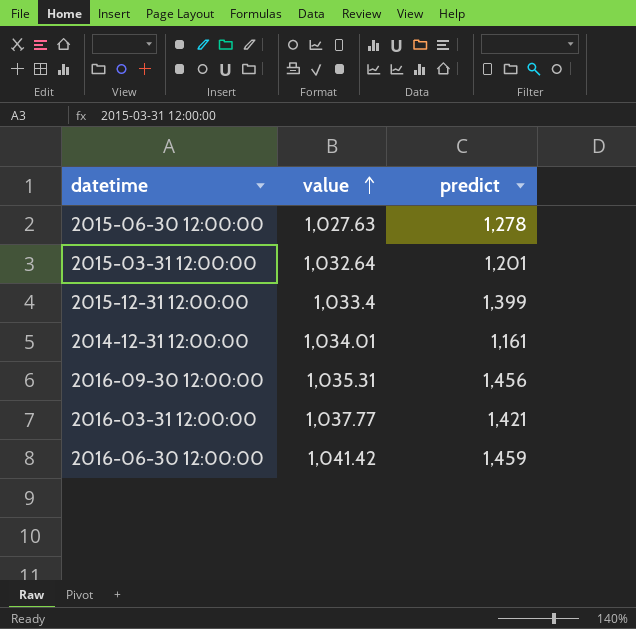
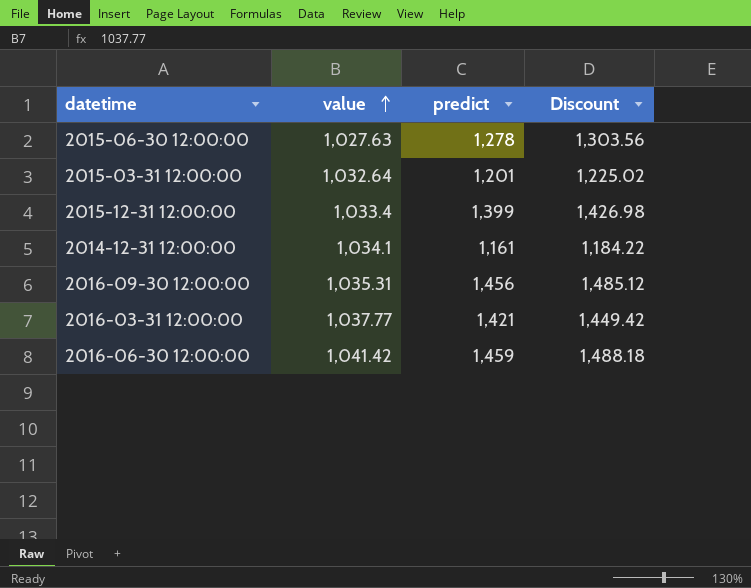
column Discount | formula: none -> [predict] * 1.02
2014-12-31 12:00:00 | value: 1,034.01 -> 1,034.1

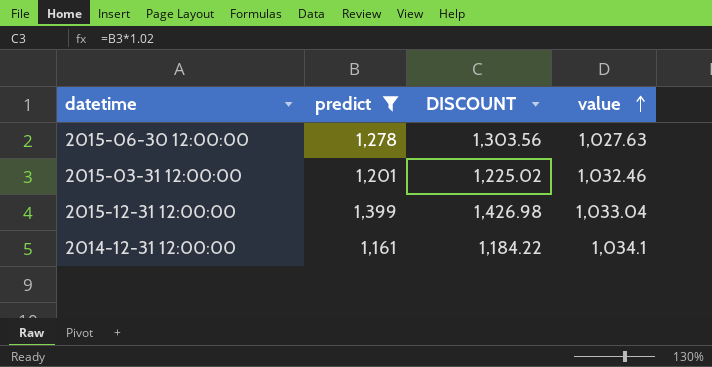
filter: none -> predict <= 1,399
column name: Discount -> DISCOUNT
column value | position: 2 -> 4
2015-03-31 12:00:00 | value: 1,032.64 -> 1,032.46
2015-12-31 12:00:00 | value: 1,033.4 -> 1,033.04

